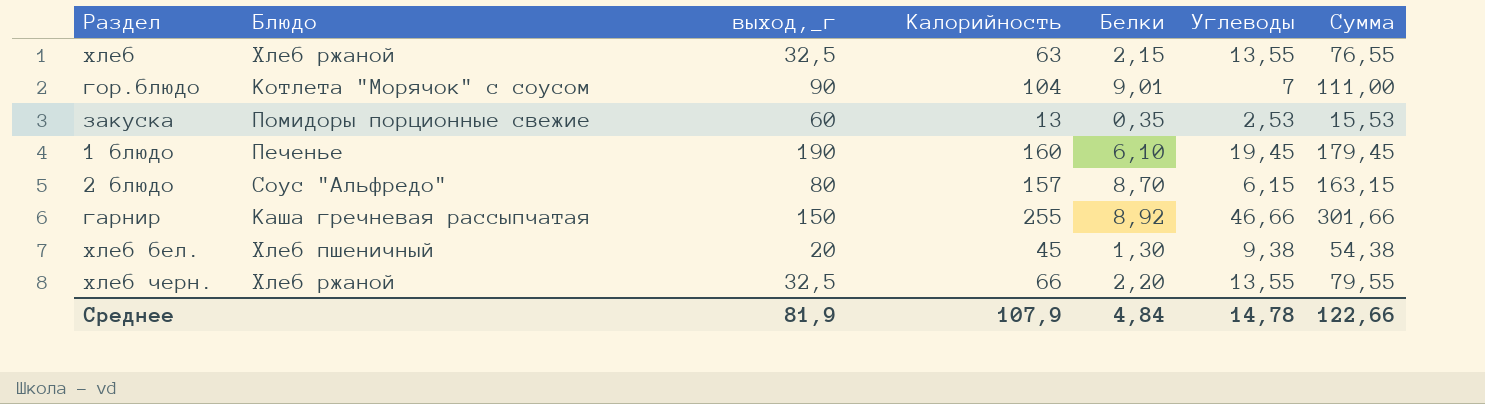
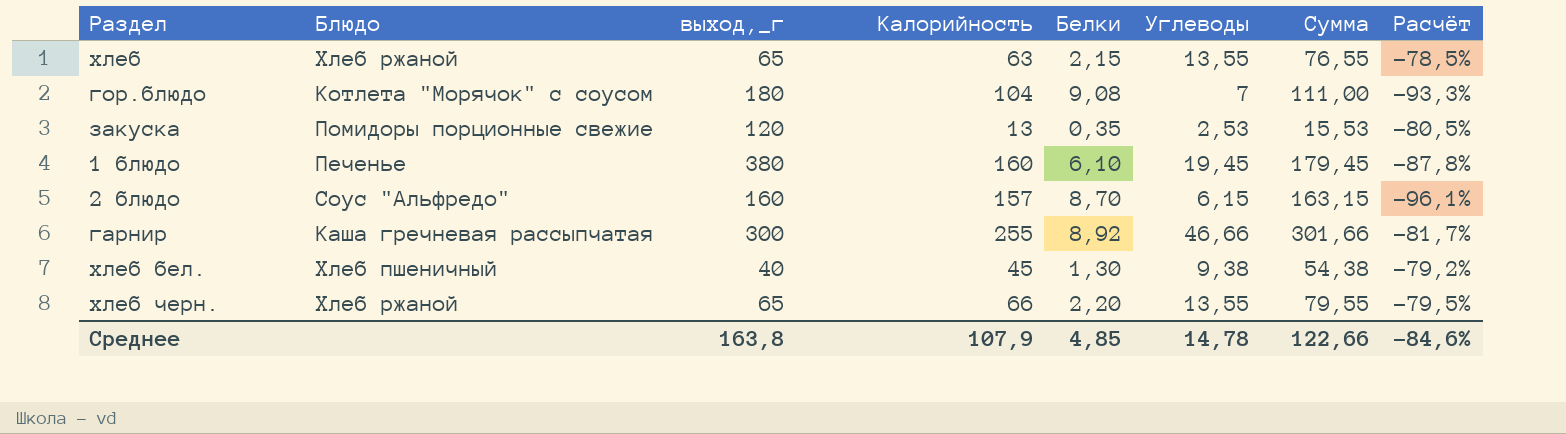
column Расчёт | formula: none -> ([Углеводы] - [Калорийность]) / [Калорийность]
хлеб | выход,_г: 32,5 -> 65
гор.блюдо | выход,_г: 90 -> 180
гор.блюдо | Белки: 9,01 -> 9,08
закуска | выход,_г: 60 -> 120
1 блюдо | выход,_г: 190 -> 380
2 блюдо | выход,_г: 80 -> 160
гарнир | выход,_г: 150 -> 300
хлеб бел. | выход,_г: 20 -> 40
хлеб черн. | выход,_г: 32,5 -> 65
Среднее | выход,_г: 81,9 -> 163,8
Среднее | Белки: 4,84 -> 4,85

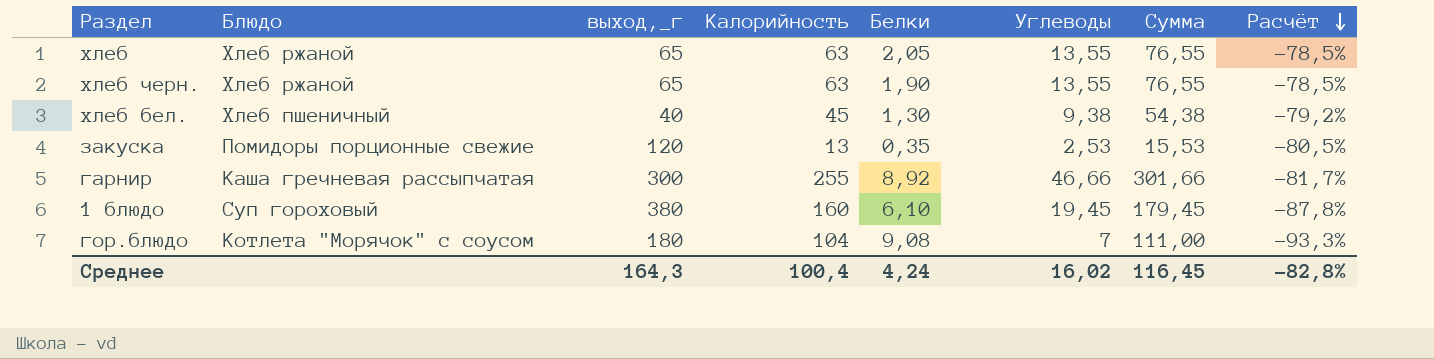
row order: none -> Расчёт descending
row 2 блюдо: Соус "Альфредо" | 160 | 157 | 8,70 | 6,15 | 163,15 | -96,1% -> none
хлеб | Белки: 2,15 -> 2,05
хлеб черн. | Калорийность: 66 -> 63
хлеб черн. | Белки: 2,20 -> 1,90
хлеб черн. | Сумма: 79,55 -> 76,55
хлеб черн. | Расчёт: -79,5% -> -78,5%
1 блюдо | Блюдо: Печенье -> Суп гороховый
Среднее | выход,_г: 163,8 -> 164,3
Среднее | Калорийность: 107,9 -> 100,4
Среднее | Белки: 4,85 -> 4,24
Среднее | Углеводы: 14,78 -> 16,02
Среднее | Сумма: 122,66 -> 116,45
Среднее | Расчёт: -84,6% -> -82,8%

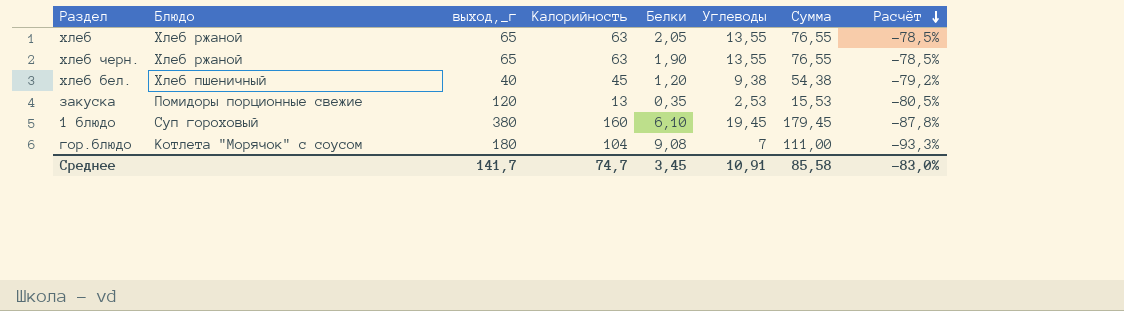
row гарнир: Каша гречневая рассыпчатая | 300 | 255 | 8,92 | 46,66 | 301,66 | -81,7% -> none
хлеб бел. | Белки: 1,30 -> 1,20
Среднее | выход,_г: 164,3 -> 141,7
Среднее | Калорийность: 100,4 -> 74,7
Среднее | Белки: 4,24 -> 3,45
Среднее | Углеводы: 16,02 -> 10,91
Среднее | Сумма: 116,45 -> 85,58
Среднее | Расчёт: -82,8% -> -83,0%

